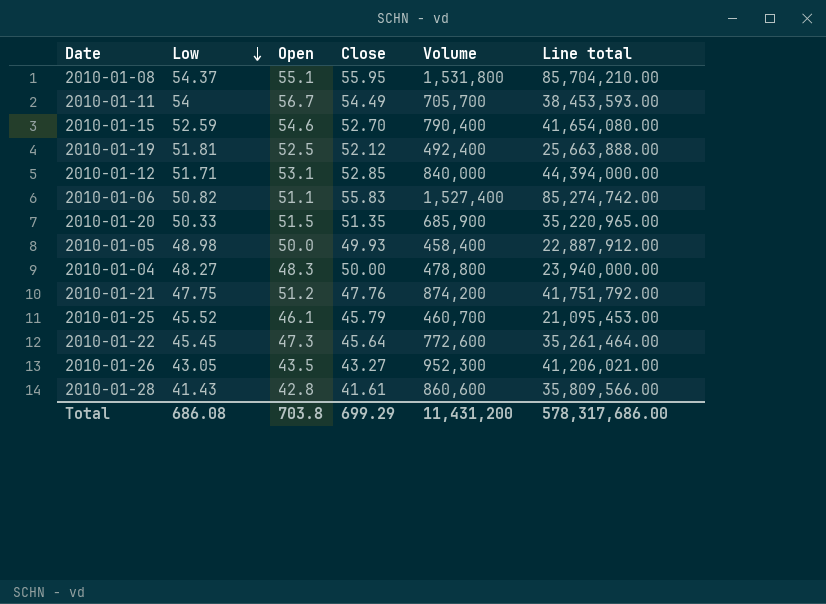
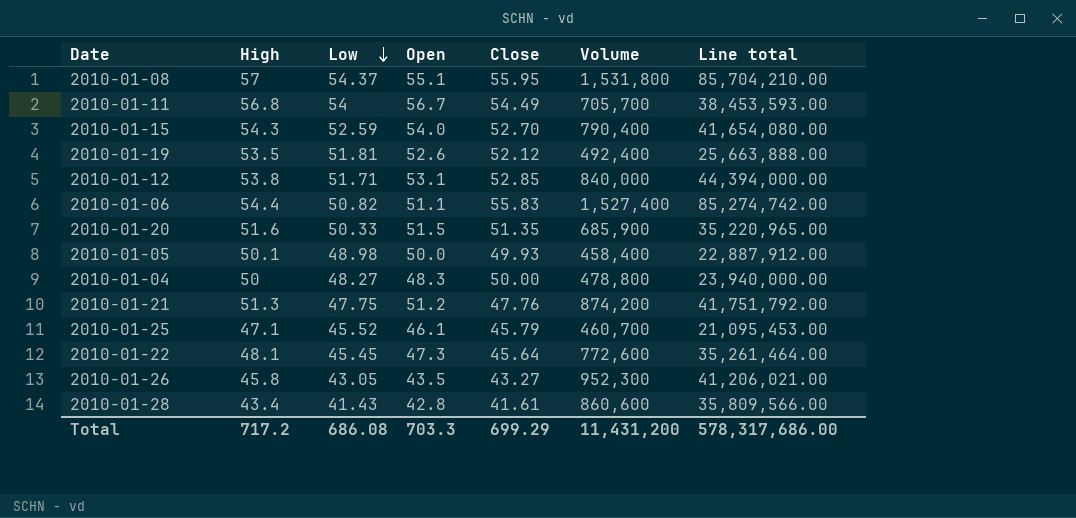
column High | position: none -> 2
2010-01-15 | Open: 54.6 -> 54.0
2010-01-19 | Open: 52.5 -> 52.6
Total | Open: 703.8 -> 703.3

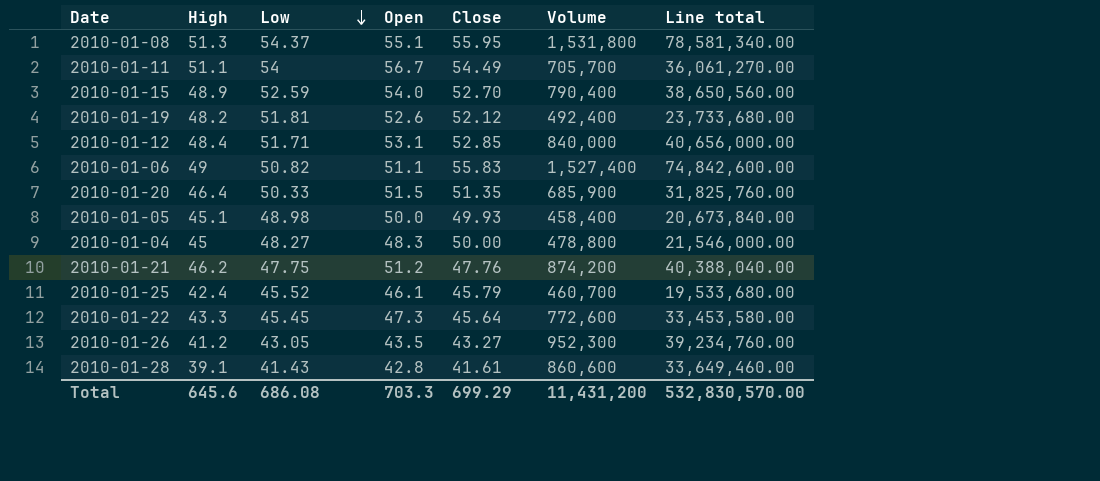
column Line total | formula: [Close] * [Volume] -> [High] * [Volume]
2010-01-08 | High: 57 -> 51.3
2010-01-11 | High: 56.8 -> 51.1
2010-01-15 | High: 54.3 -> 48.9
2010-01-19 | High: 53.5 -> 48.2
2010-01-12 | High: 53.8 -> 48.4
2010-01-06 | High: 54.4 -> 49
2010-01-20 | High: 51.6 -> 46.4
2010-01-05 | High: 50.1 -> 45.1
2010-01-04 | High: 50 -> 45
2010-01-21 | High: 51.3 -> 46.2
2010-01-25 | High: 47.1 -> 42.4
2010-01-22 | High: 48.1 -> 43.3
2010-01-26 | High: 45.8 -> 41.2
2010-01-28 | High: 43.4 -> 39.1
Total | High: 717.2 -> 645.6
Total | Line total: 578,317,686.00 -> 532,830,570.00

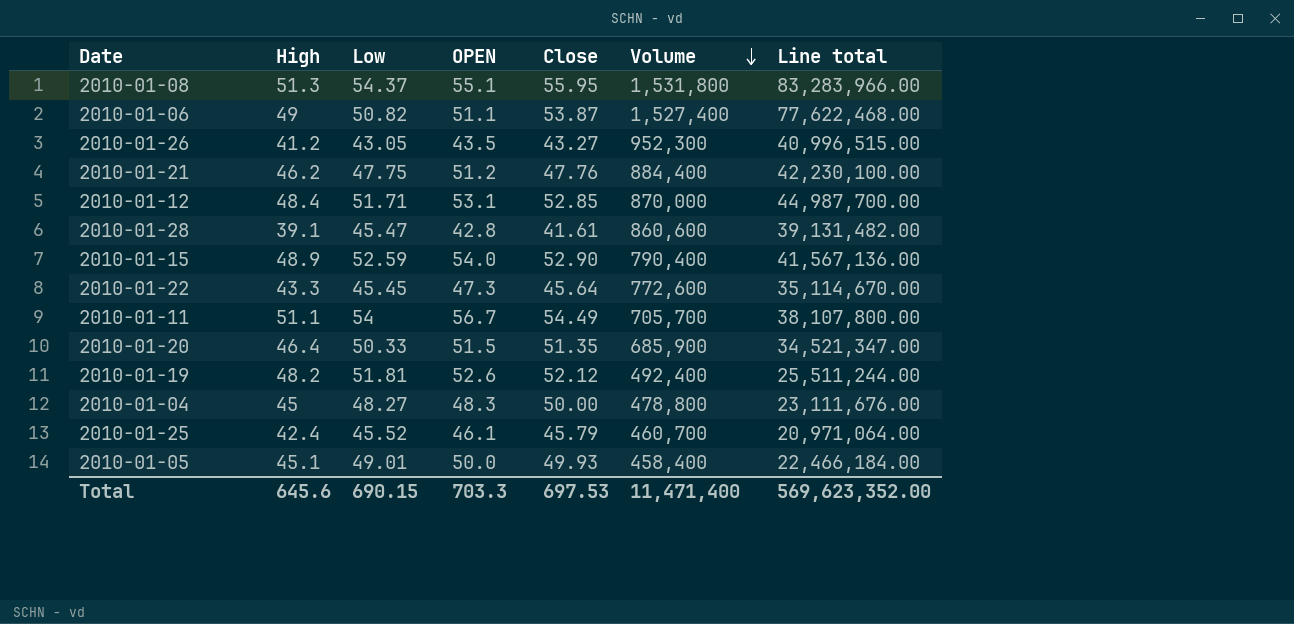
row order: Low descending -> Volume descending
column name: Open -> OPEN
column Line total | formula: [High] * [Volume] -> [Low] * [Volume]
2010-01-06 | Close: 55.83 -> 53.87
2010-01-21 | Volume: 874,200 -> 884,400
2010-01-12 | Volume: 840,000 -> 870,000
2010-01-28 | Low: 41.43 -> 45.47
2010-01-15 | Close: 52.70 -> 52.90
2010-01-05 | Low: 48.98 -> 49.01
Total | Low: 686.08 -> 690.15
Total | Close: 699.29 -> 697.53
Total | Volume: 11,431,200 -> 11,471,400
Total | Line total: 532,830,570.00 -> 569,623,352.00

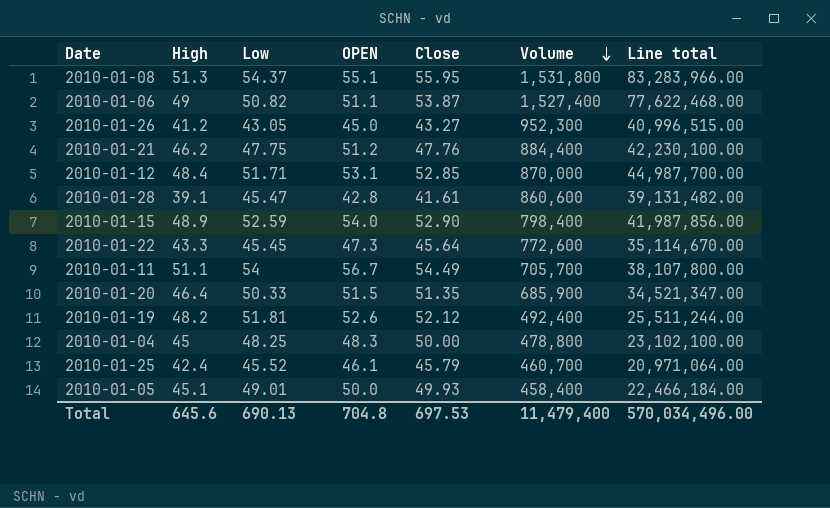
2010-01-26 | OPEN: 43.5 -> 45.0
2010-01-15 | Volume: 790,400 -> 798,400
2010-01-15 | Line total: 41,567,136.00 -> 41,987,856.00
2010-01-04 | Low: 48.27 -> 48.25
2010-01-04 | Line total: 23,111,676.00 -> 23,102,100.00
Total | Low: 690.15 -> 690.13
Total | OPEN: 703.3 -> 704.8
Total | Volume: 11,471,400 -> 11,479,400
Total | Line total: 569,623,352.00 -> 570,034,496.00

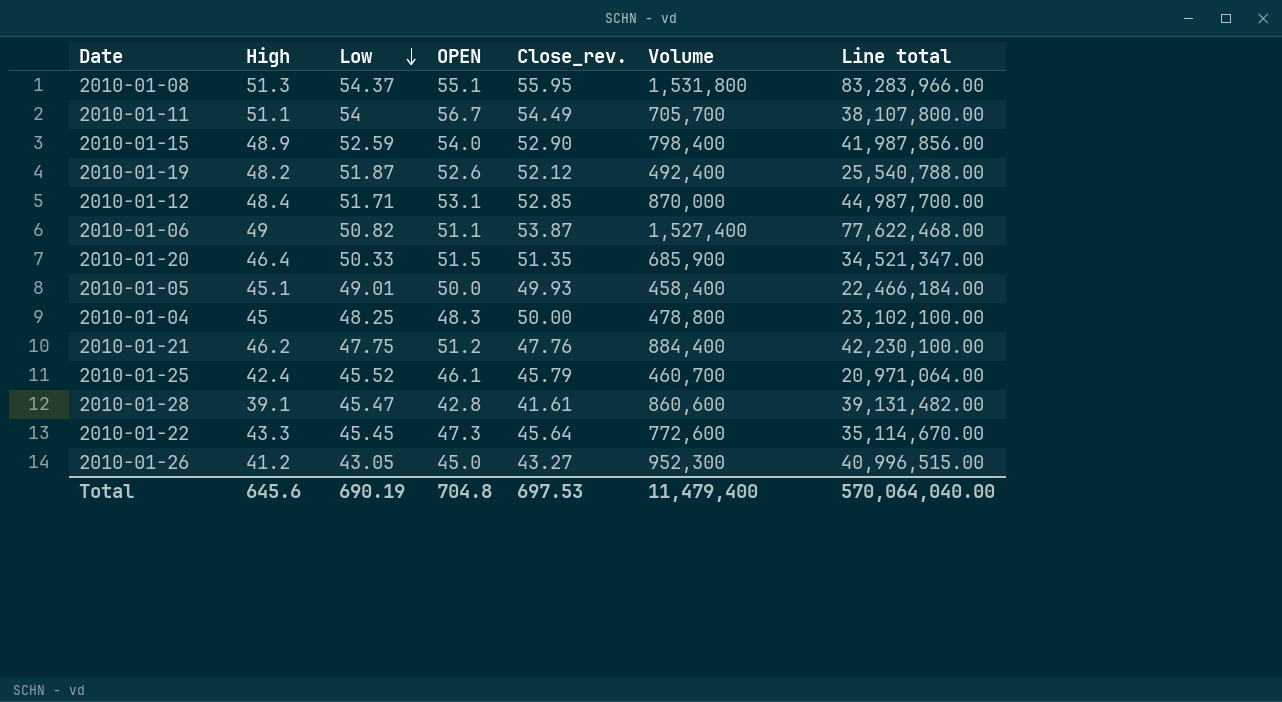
row order: Volume descending -> Low descending
column name: Close -> Close_rev.
2010-01-19 | Low: 51.81 -> 51.87
2010-01-19 | Line total: 25,511,244.00 -> 25,540,788.00
Total | Low: 690.13 -> 690.19
Total | Line total: 570,034,496.00 -> 570,064,040.00

